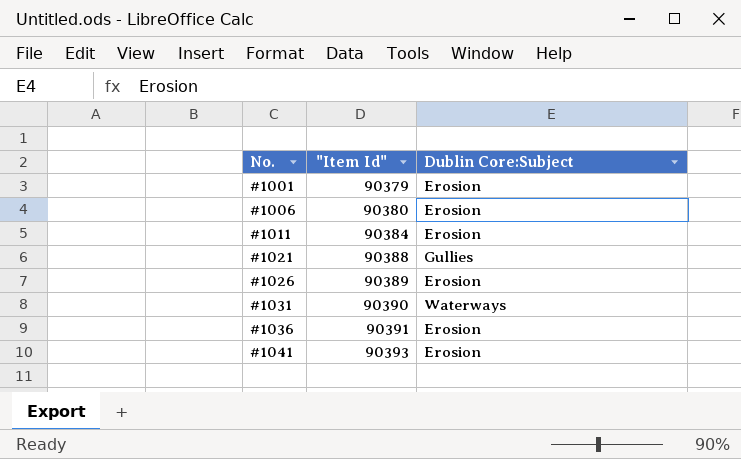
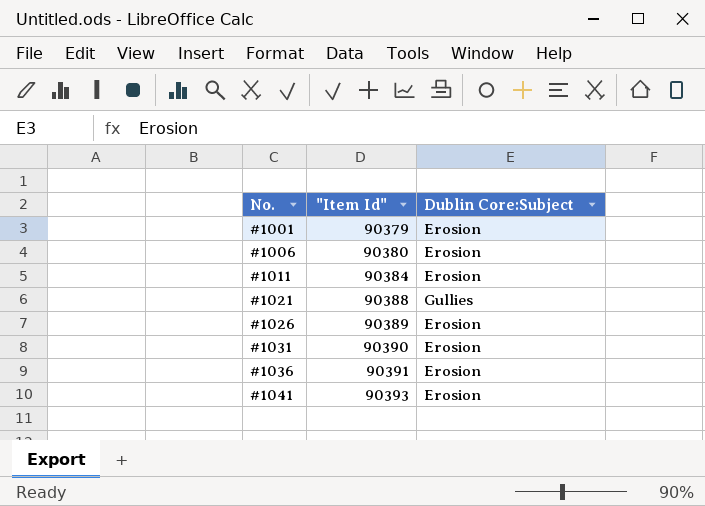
#1031 | Dublin Core:Subject: Waterways -> Erosion

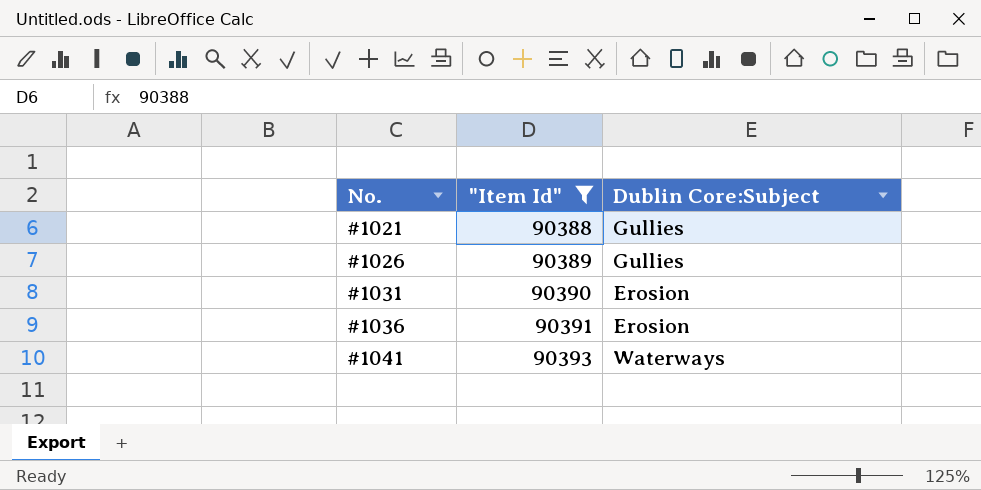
filter: none -> "Item Id" >= 90388
#1026 | Dublin Core:Subject: Erosion -> Gullies
#1041 | Dublin Core:Subject: Erosion -> Waterways

